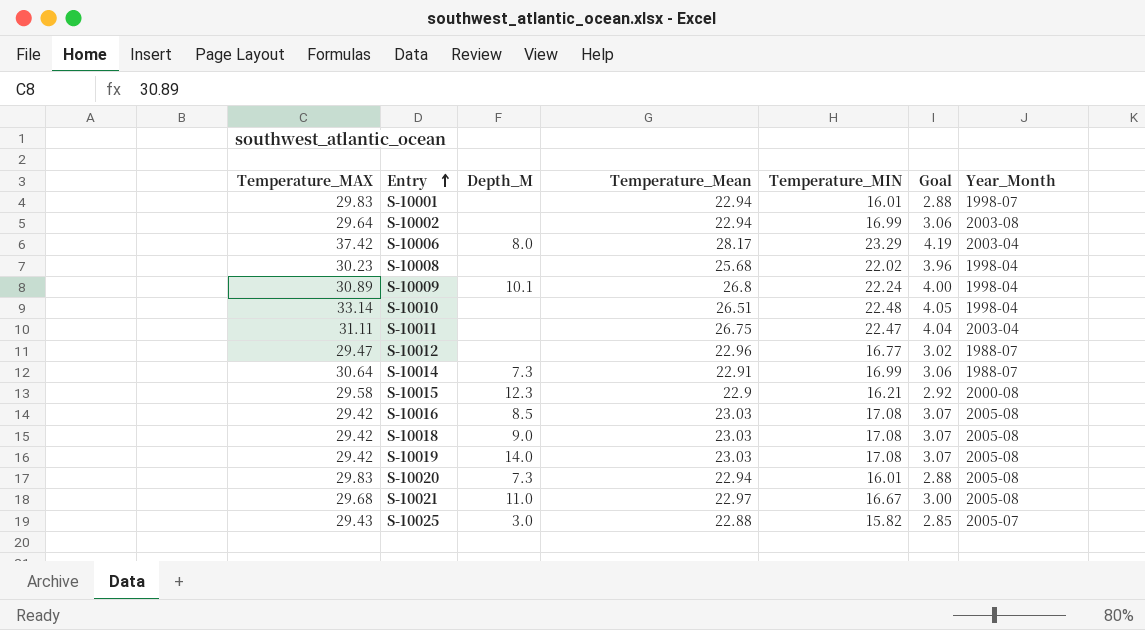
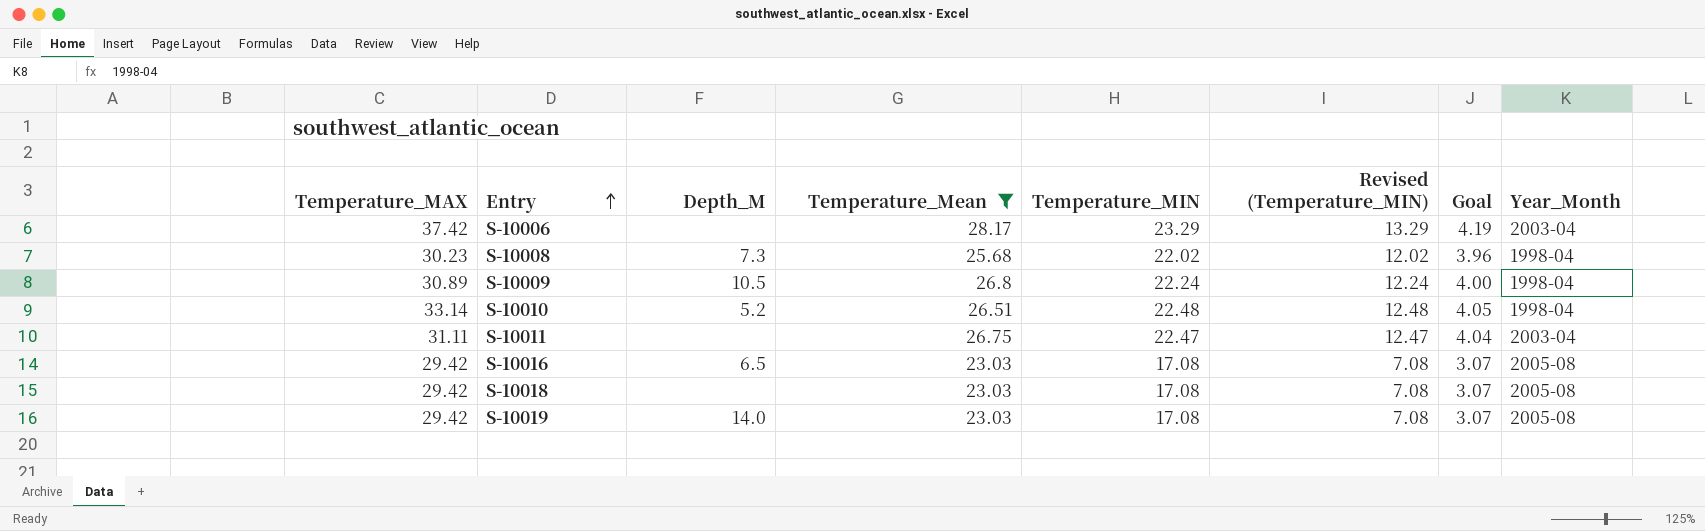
filter: none -> Temperature_Mean >= 23.03
column Revised (Temperature_MIN) | formula: none -> [Temperature_MIN] - 10
S-10006 | Depth_M: 8.0 -> none
S-10008 | Depth_M: none -> 7.3
S-10009 | Depth_M: 10.1 -> 10.5
S-10010 | Depth_M: none -> 5.2
S-10016 | Depth_M: 8.5 -> 6.5
S-10018 | Depth_M: 9.0 -> none

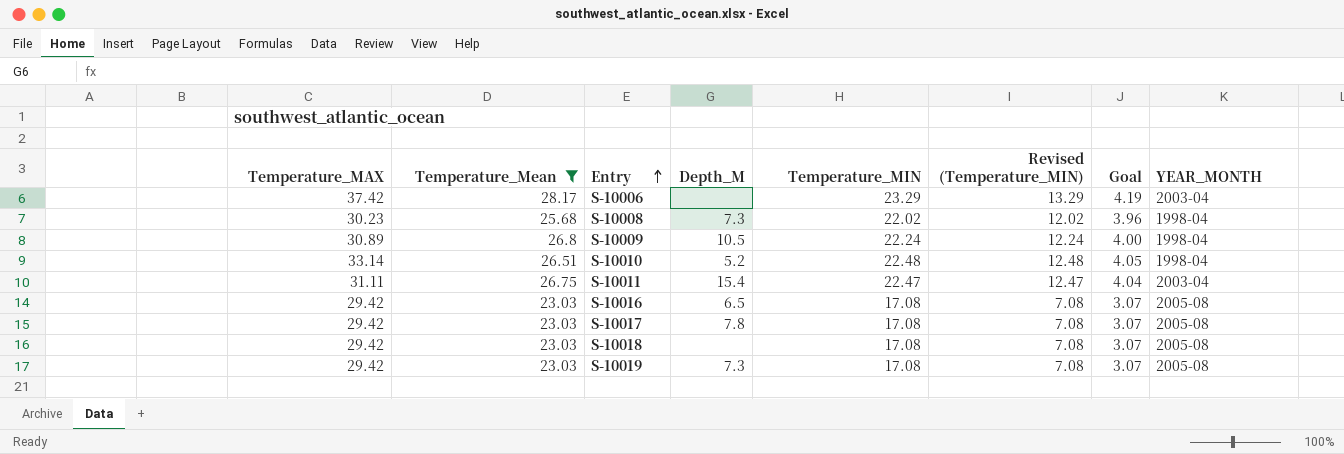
column Temperature_Mean | position: 4 -> 2
column name: Year_Month -> YEAR_MONTH
S-10011 | Depth_M: none -> 15.4
row S-10017: none -> 29.42 | 23.03 | 7.8 | 17.08 | 7.08 | 3.07 | 2005-08
S-10019 | Depth_M: 14.0 -> 7.3

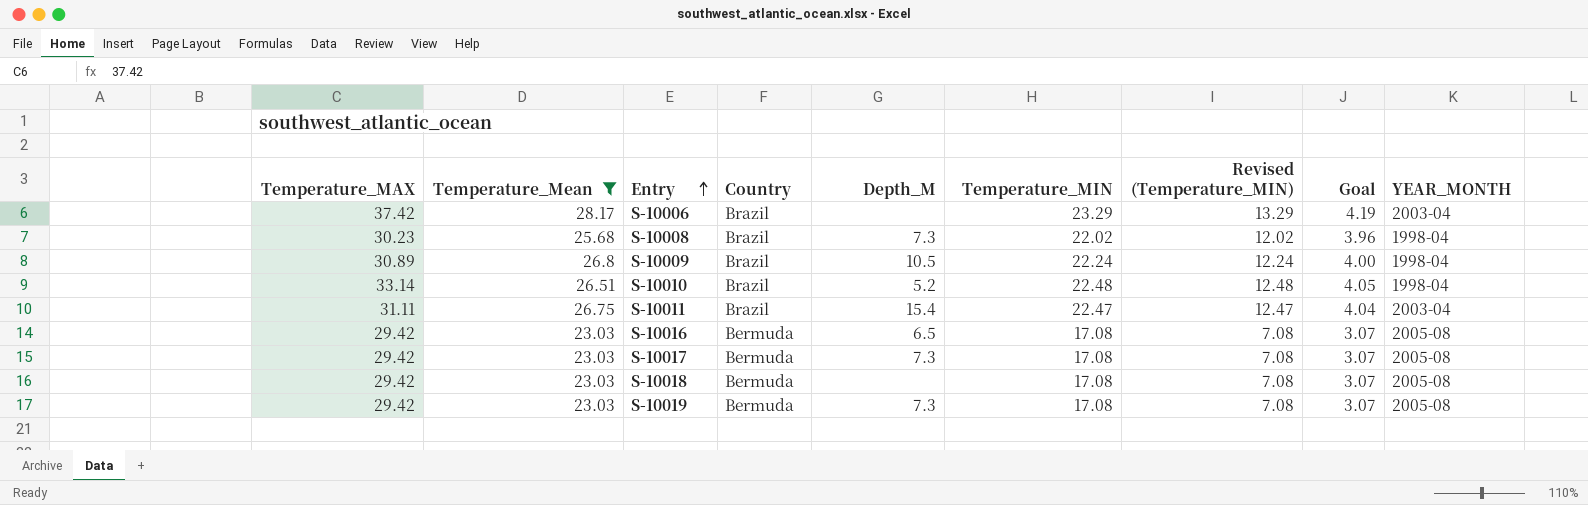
column Country | position: none -> 4
S-10017 | Depth_M: 7.8 -> 7.3

